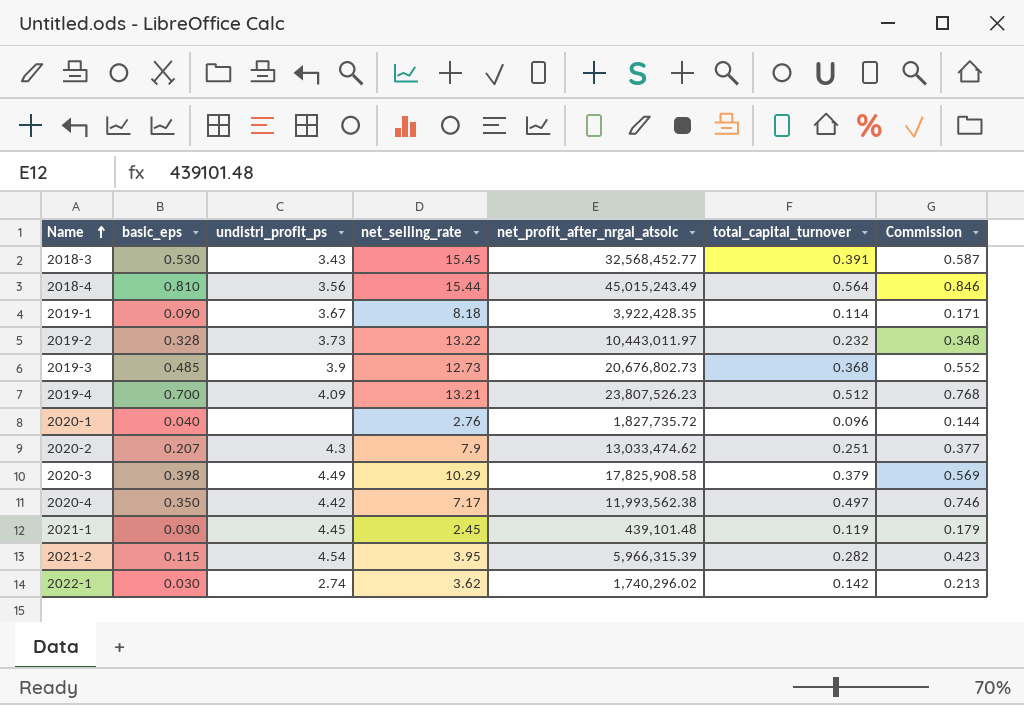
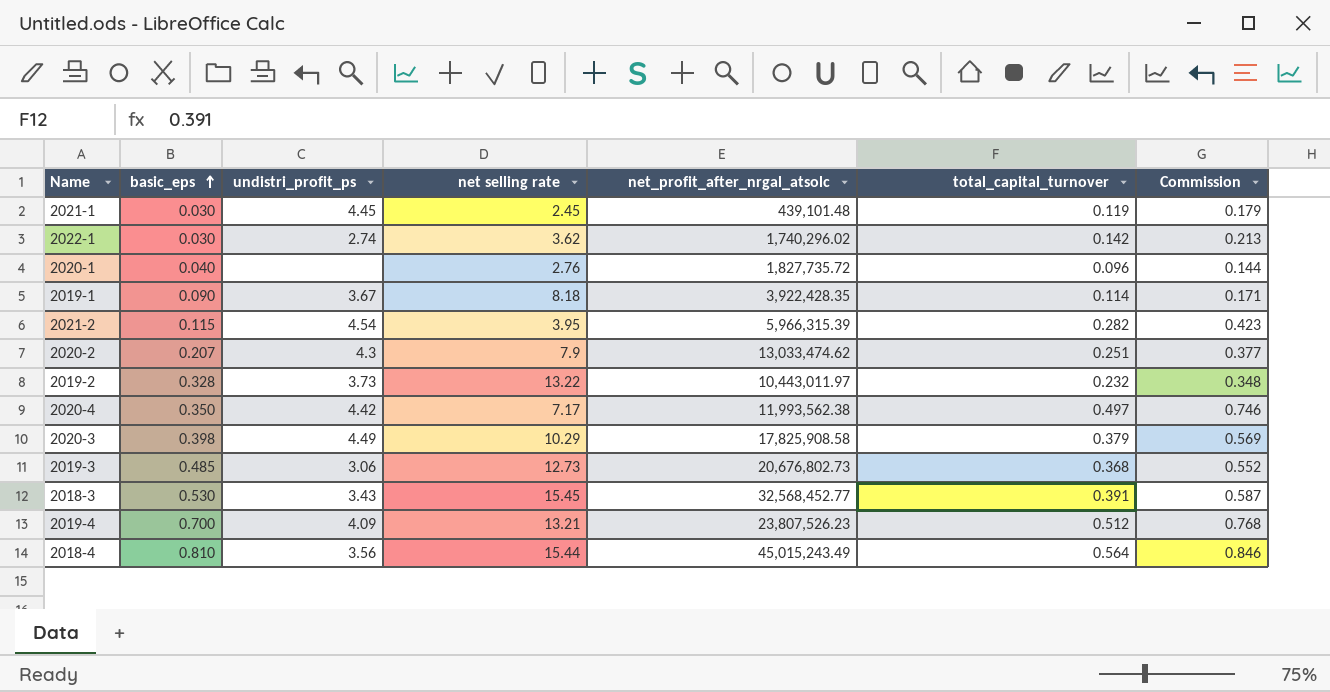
row order: Name ascending -> basic_eps ascending
column name: net_selling_rate -> net selling rate
2019-3 | undistri_profit_ps: 3.9 -> 3.06

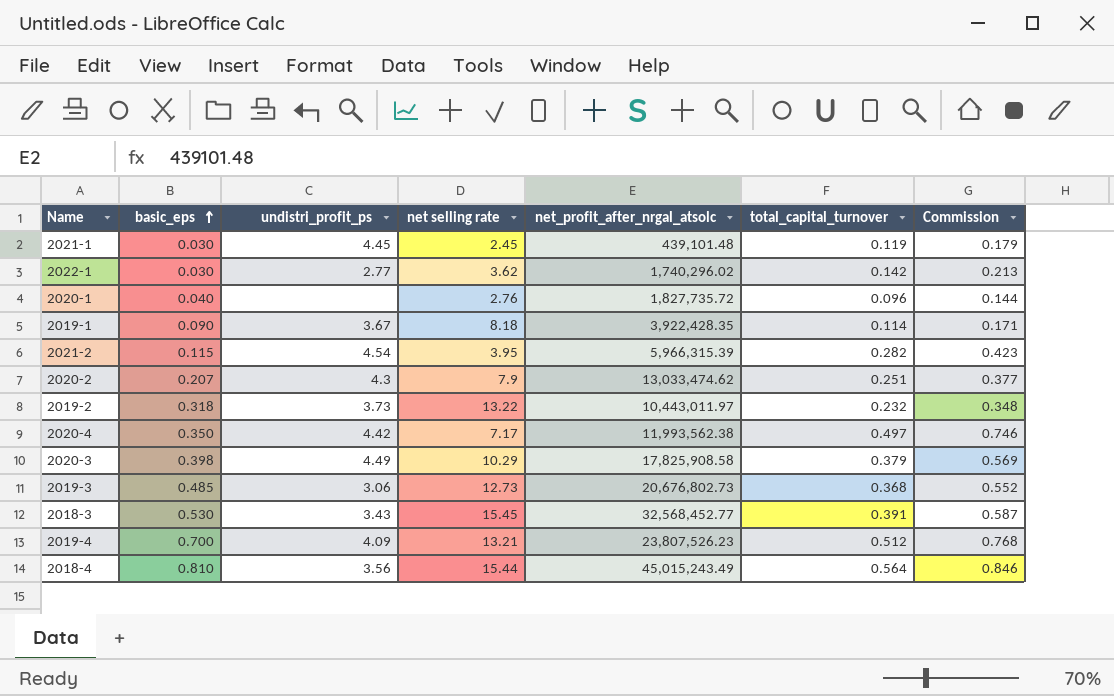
2022-1 | undistri_profit_ps: 2.74 -> 2.77
2019-2 | basic_eps: 0.328 -> 0.318

